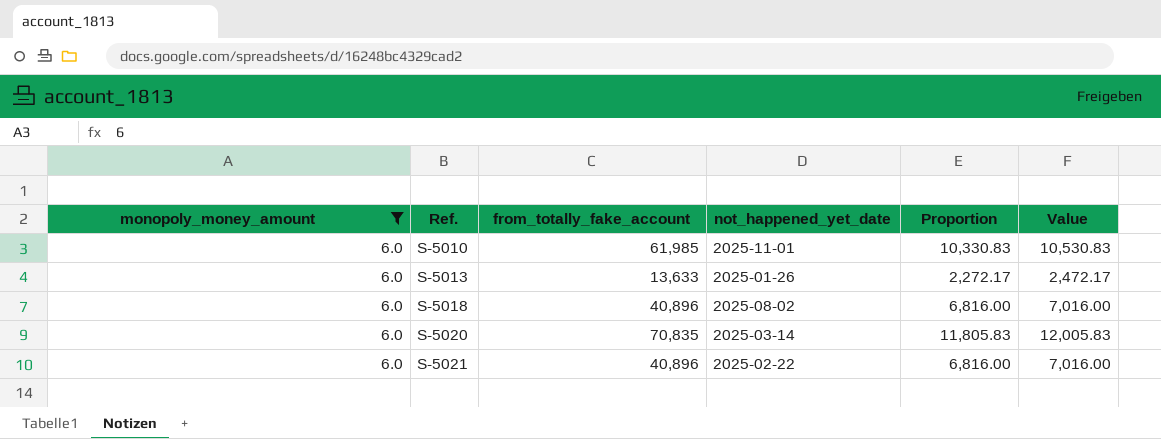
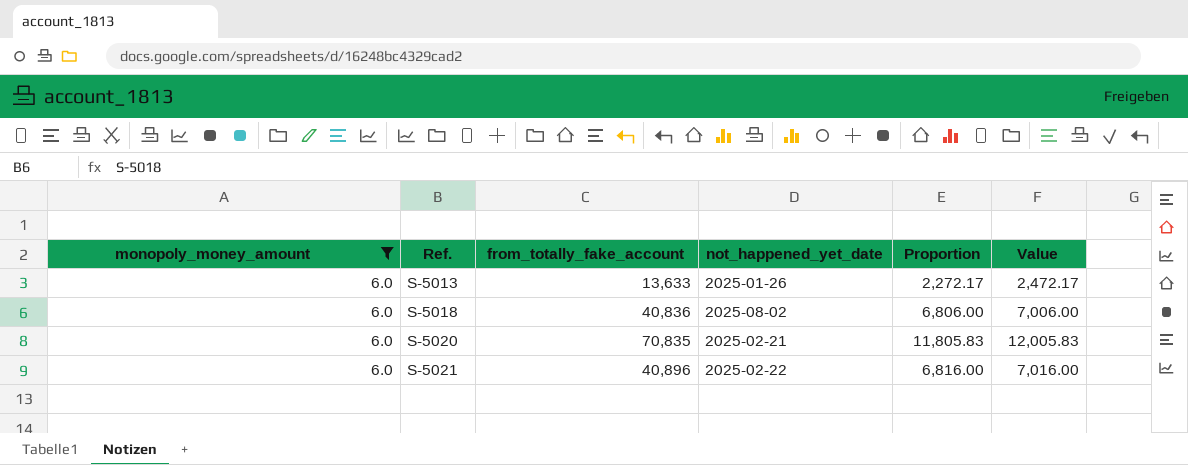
row S-5010: 6.0 | 61,985 | 2025-11-01 | 10,330.83 | 10,530.83 -> none
S-5018 | from_totally_fake_account: 40,896 -> 40,836
S-5018 | Proportion: 6,816.00 -> 6,806.00
S-5018 | Value: 7,016.00 -> 7,006.00
S-5020 | not_happened_yet_date: 2025-03-14 -> 2025-02-21

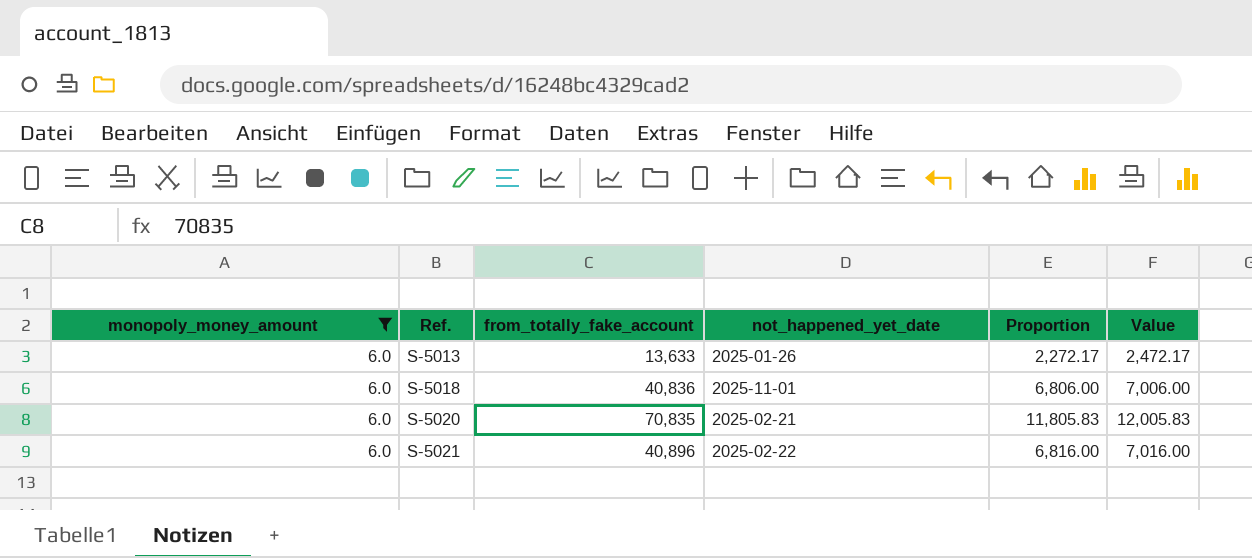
S-5018 | not_happened_yet_date: 2025-08-02 -> 2025-11-01

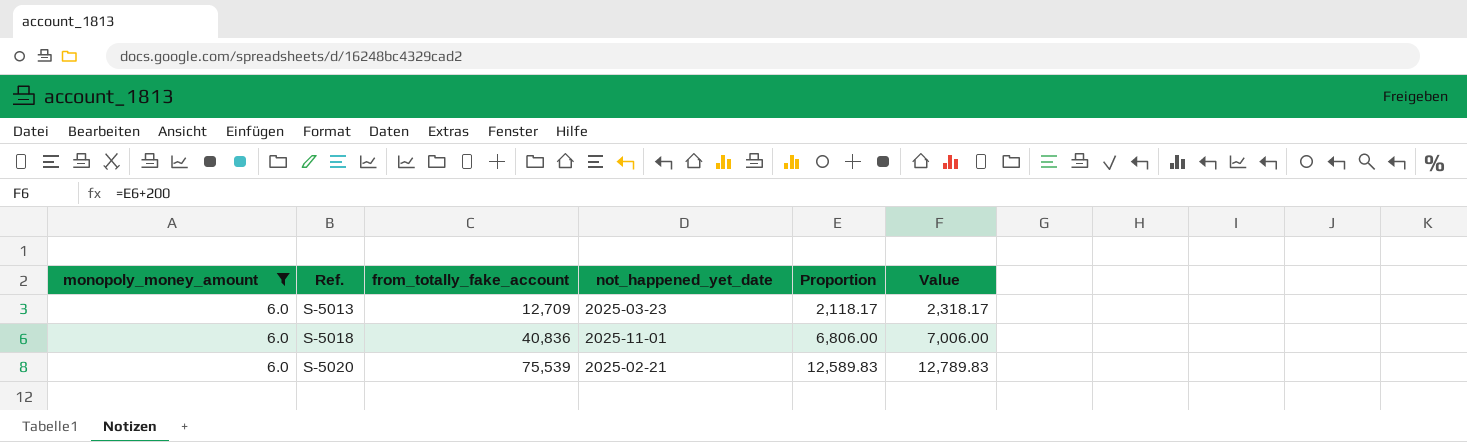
row S-5021: 6.0 | 40,896 | 2025-02-22 | 6,816.00 | 7,016.00 -> none
S-5013 | from_totally_fake_account: 13,633 -> 12,709
S-5013 | not_happened_yet_date: 2025-01-26 -> 2025-03-23
S-5013 | Proportion: 2,272.17 -> 2,118.17
S-5013 | Value: 2,472.17 -> 2,318.17
S-5020 | from_totally_fake_account: 70,835 -> 75,539
S-5020 | Proportion: 11,805.83 -> 12,589.83
S-5020 | Value: 12,005.83 -> 12,789.83

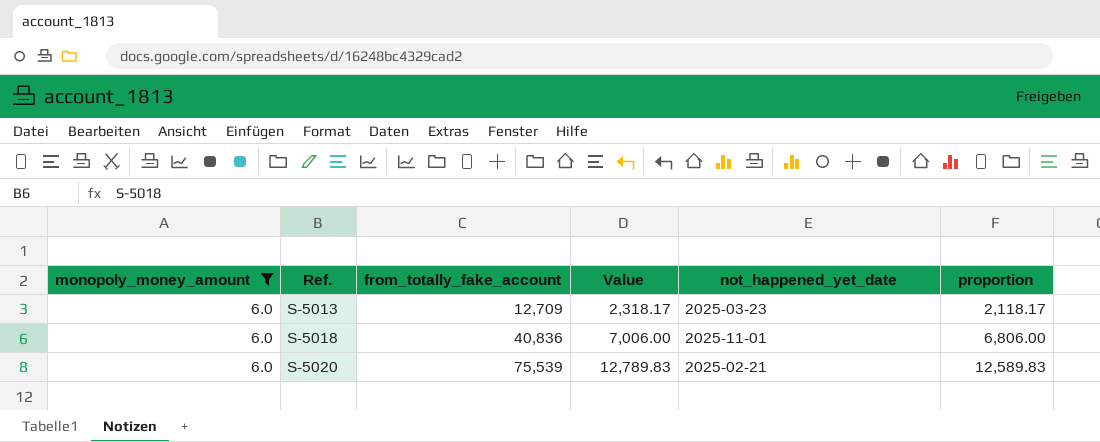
column Value | position: 6 -> 4
column name: Proportion -> proportion

